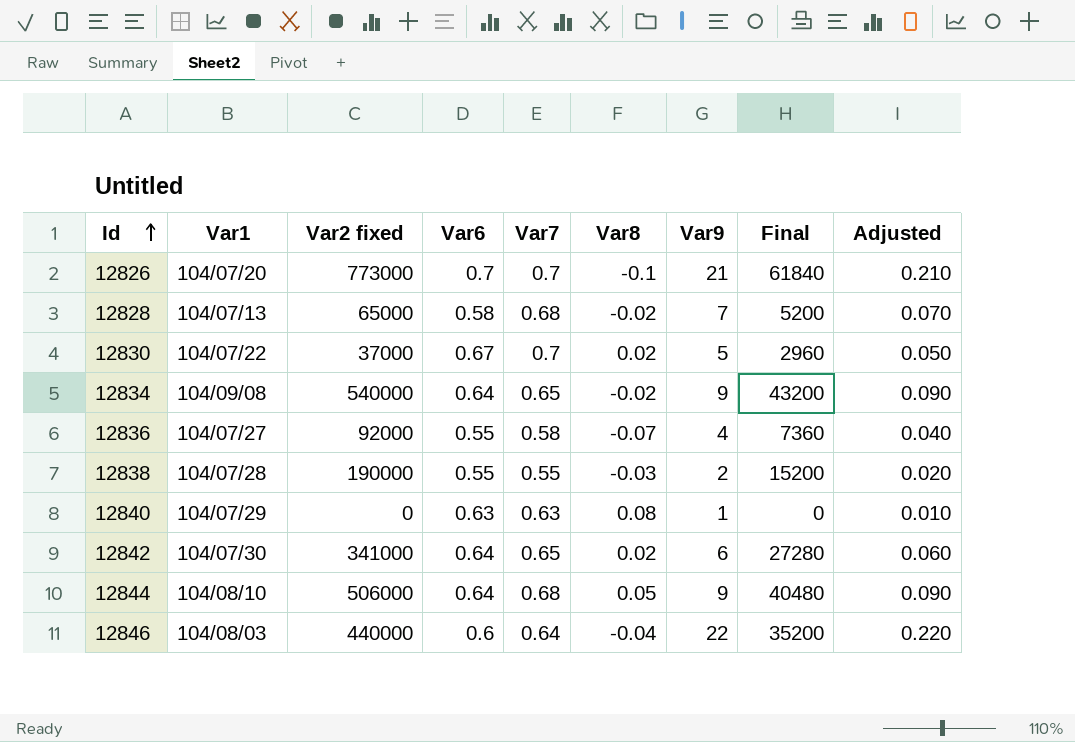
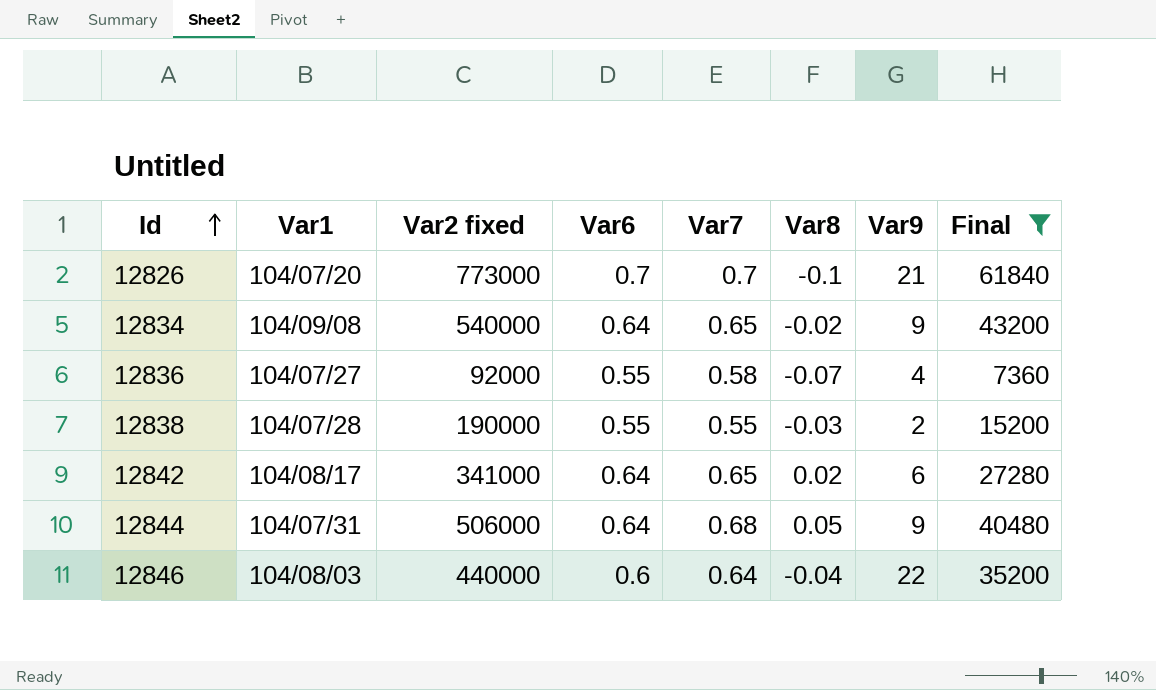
filter: none -> Final >= 7360
column Adjusted | formula: [Var9] * 0.01 -> none
12842 | Var1: 104/07/30 -> 104/08/17
12844 | Var1: 104/08/10 -> 104/07/31

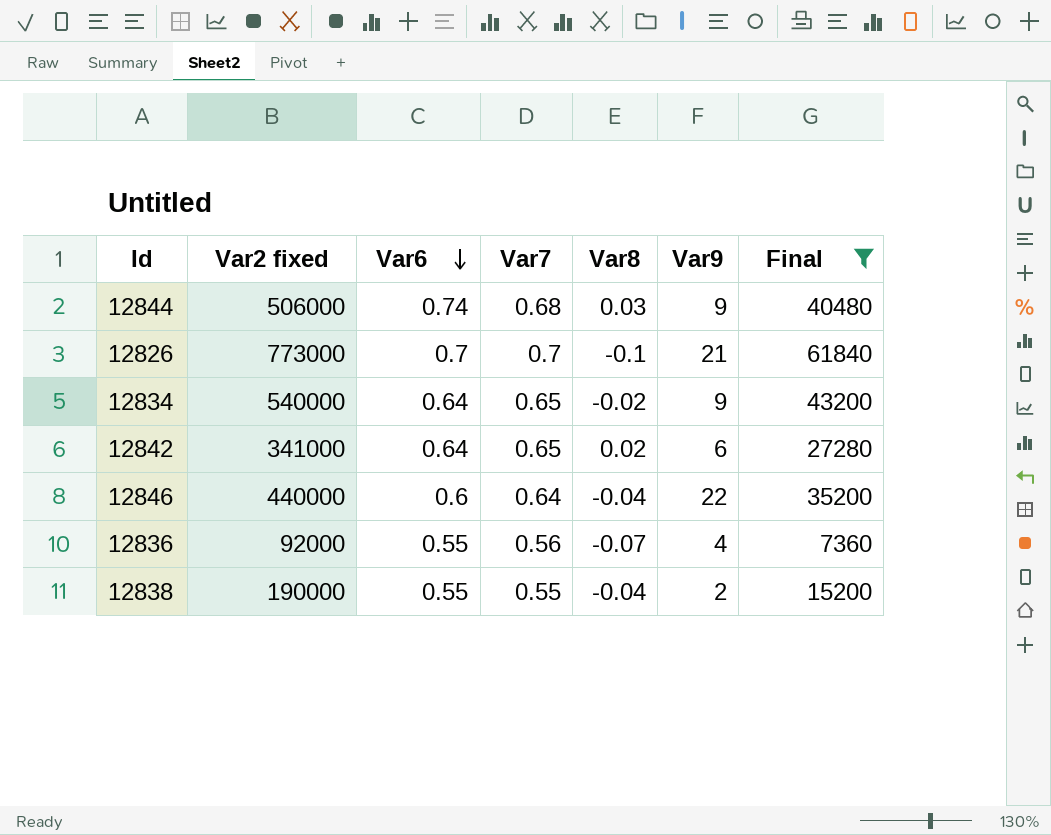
row order: Id ascending -> Var6 descending
column Var1 | position: 2 -> none
12844 | Var6: 0.64 -> 0.74
12844 | Var8: 0.05 -> 0.03
12836 | Var7: 0.58 -> 0.56
12838 | Var8: -0.03 -> -0.04

